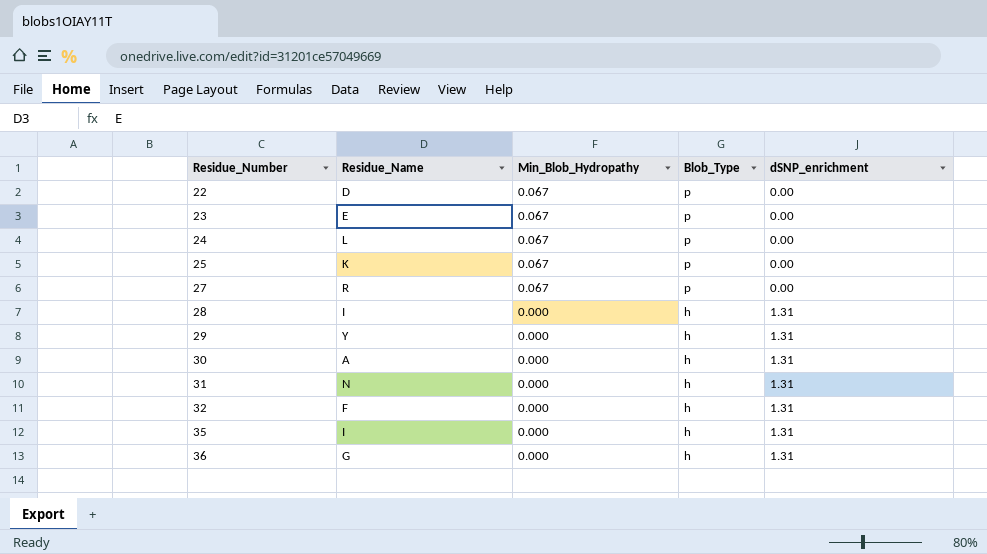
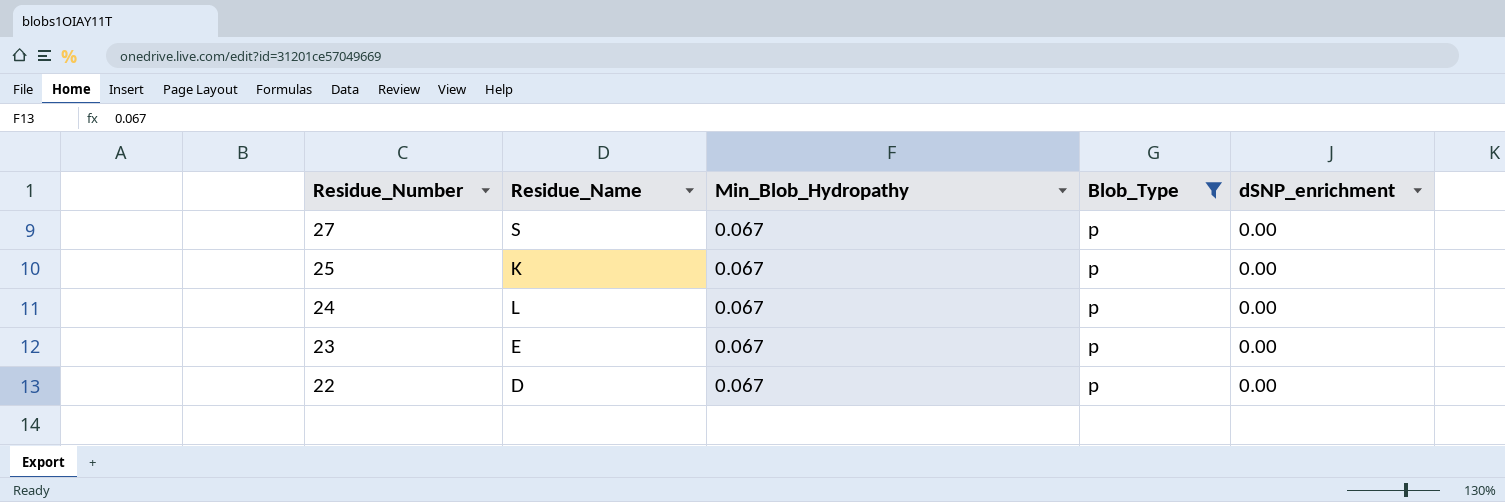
filter: none -> Blob_Type = p
row order: Residue_Number ascending -> Residue_Number descending
27 | Residue_Name: R -> S

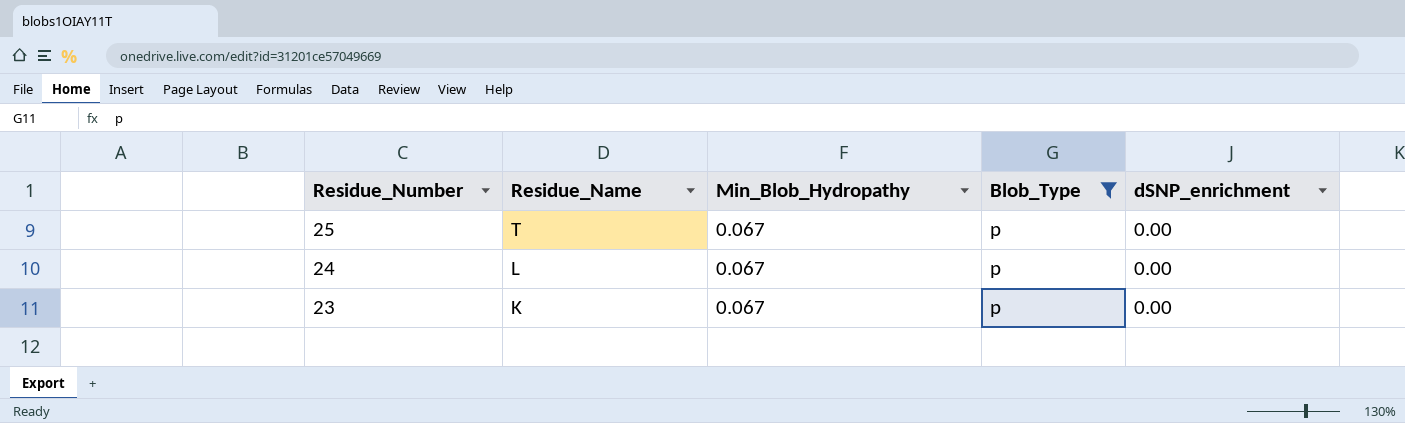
row 27: S | 0.067 | p | 0.00 -> none
row 22: D | 0.067 | p | 0.00 -> none
25 | Residue_Name: K -> T
23 | Residue_Name: E -> K

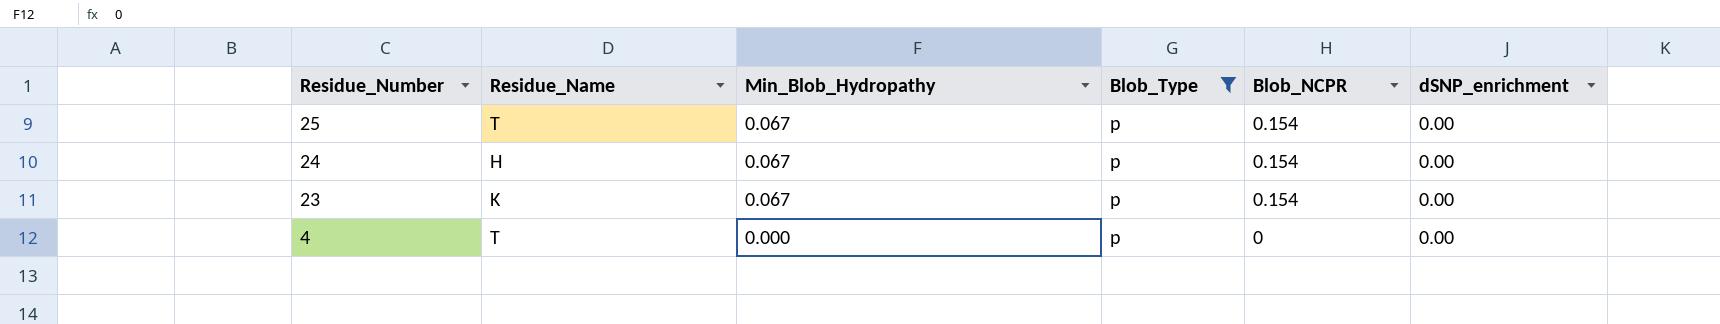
column Blob_NCPR | position: none -> 5
24 | Residue_Name: L -> H
row 4: none -> T | 0.000 | p | 0 | 0.00

